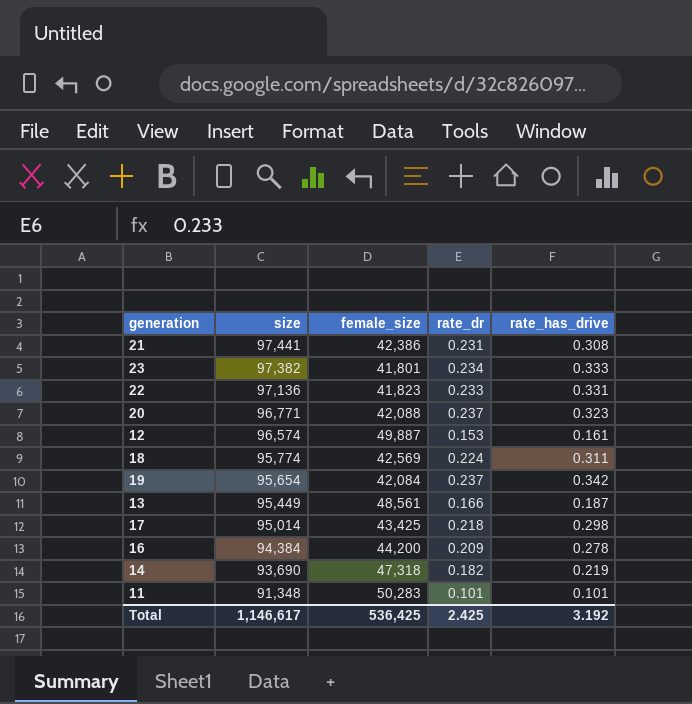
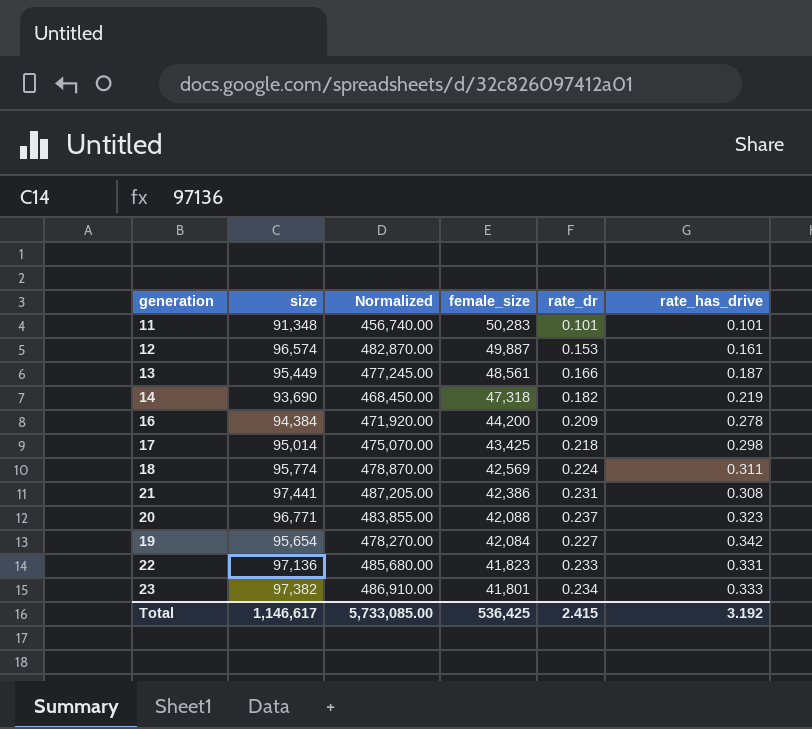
row order: size descending -> female_size descending
column Normalized | formula: none -> [size] * 5
19 | rate_dr: 0.237 -> 0.227
Total | rate_dr: 2.425 -> 2.415

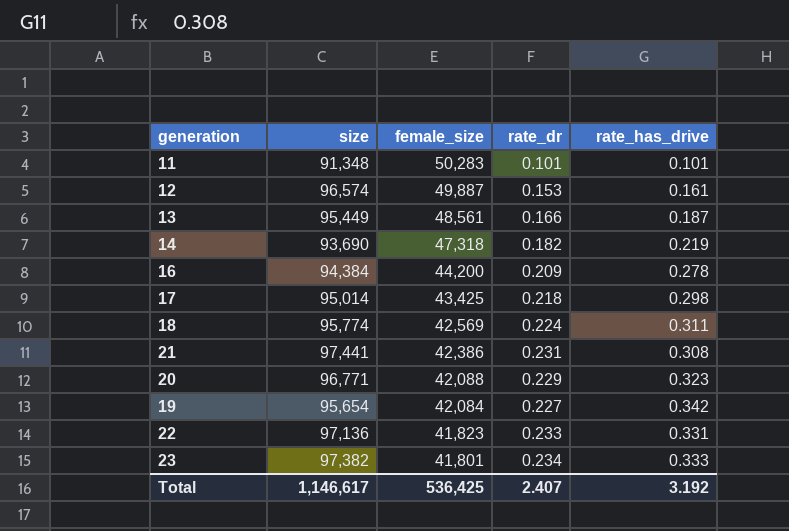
column Normalized | formula: [size] * 5 -> none
20 | rate_dr: 0.237 -> 0.229
Total | rate_dr: 2.415 -> 2.407

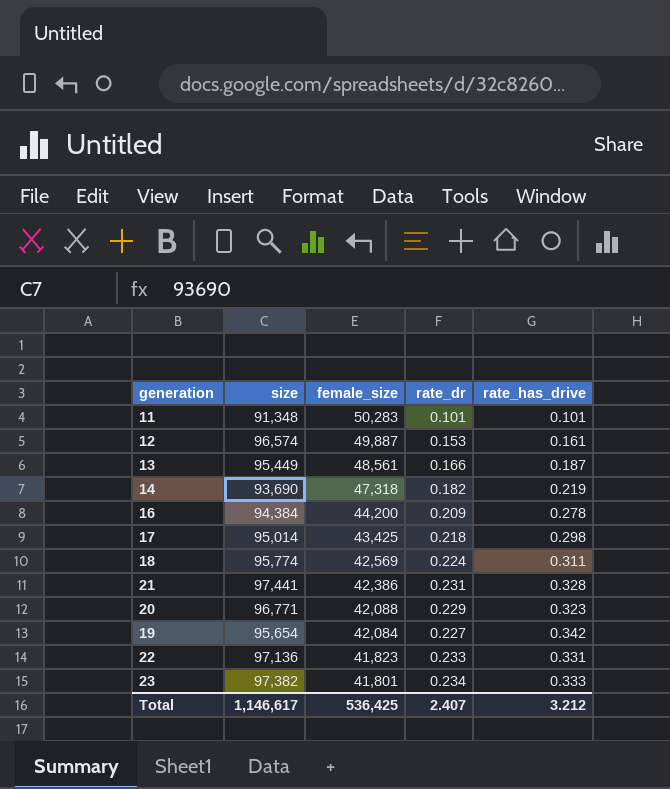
21 | rate_has_drive: 0.308 -> 0.328
Total | rate_has_drive: 3.192 -> 3.212

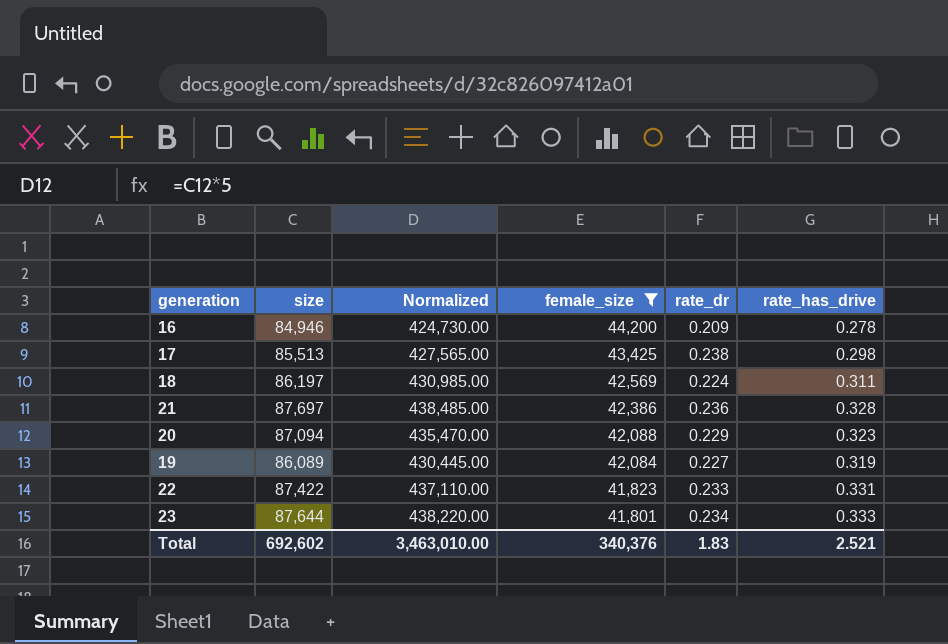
filter: none -> female_size <= 44,200
column Normalized | formula: none -> [size] * 5
16 | size: 94,384 -> 84,946
17 | size: 95,014 -> 85,513
17 | rate_dr: 0.218 -> 0.238
18 | size: 95,774 -> 86,197
21 | size: 97,441 -> 87,697
21 | rate_dr: 0.231 -> 0.236
20 | size: 96,771 -> 87,094
19 | size: 95,654 -> 86,089
19 | rate_has_drive: 0.342 -> 0.319
22 | size: 97,136 -> 87,422
23 | size: 97,382 -> 87,644
Total | size: 1,146,617 -> 692,602
Total | female_size: 536,425 -> 340,376
Total | rate_dr: 2.407 -> 1.83
Total | rate_has_drive: 3.212 -> 2.521

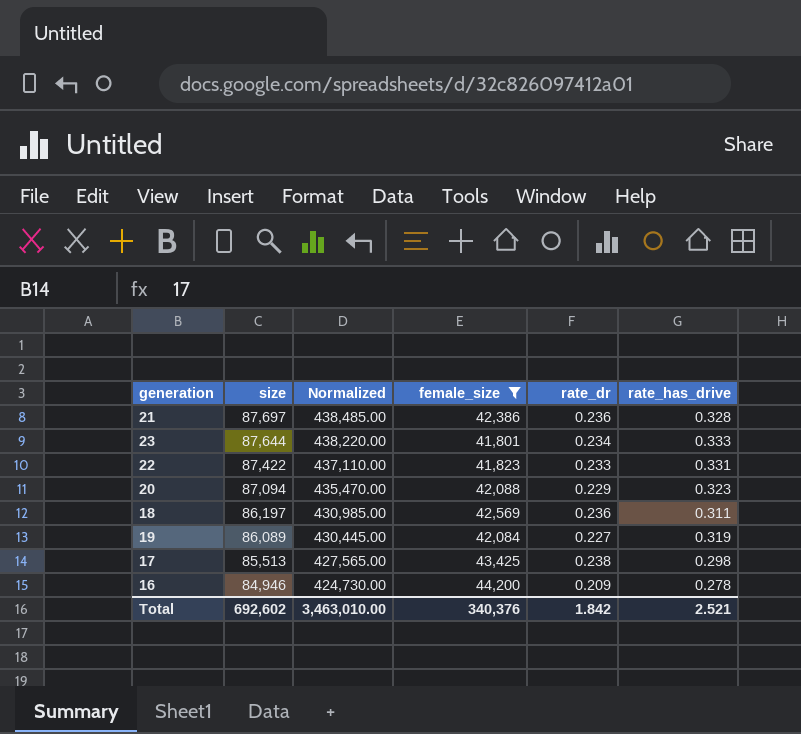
row order: female_size descending -> size descending
18 | rate_dr: 0.224 -> 0.236
Total | rate_dr: 1.83 -> 1.842

